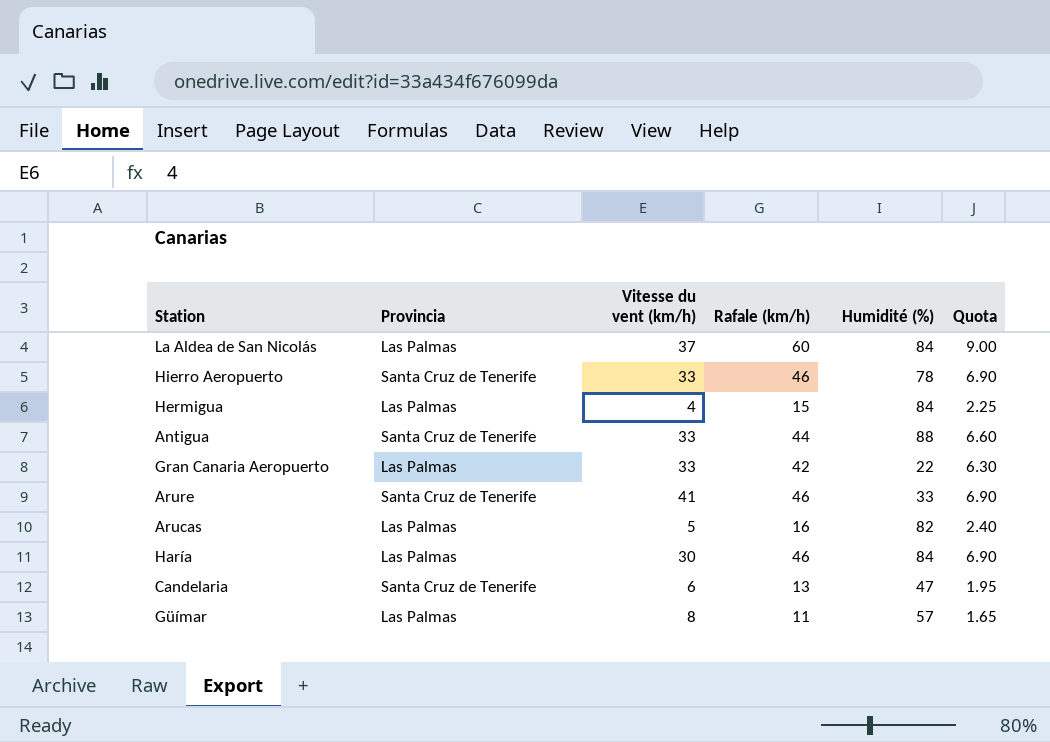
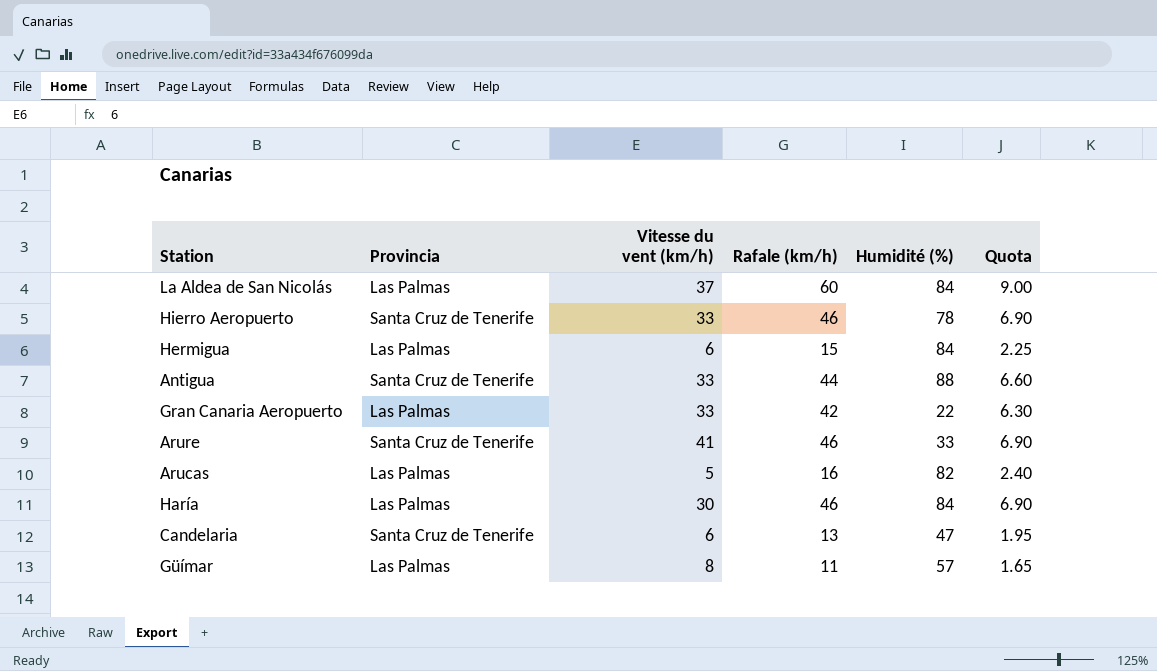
Hermigua | Vitesse du vent (km/h): 4 -> 6

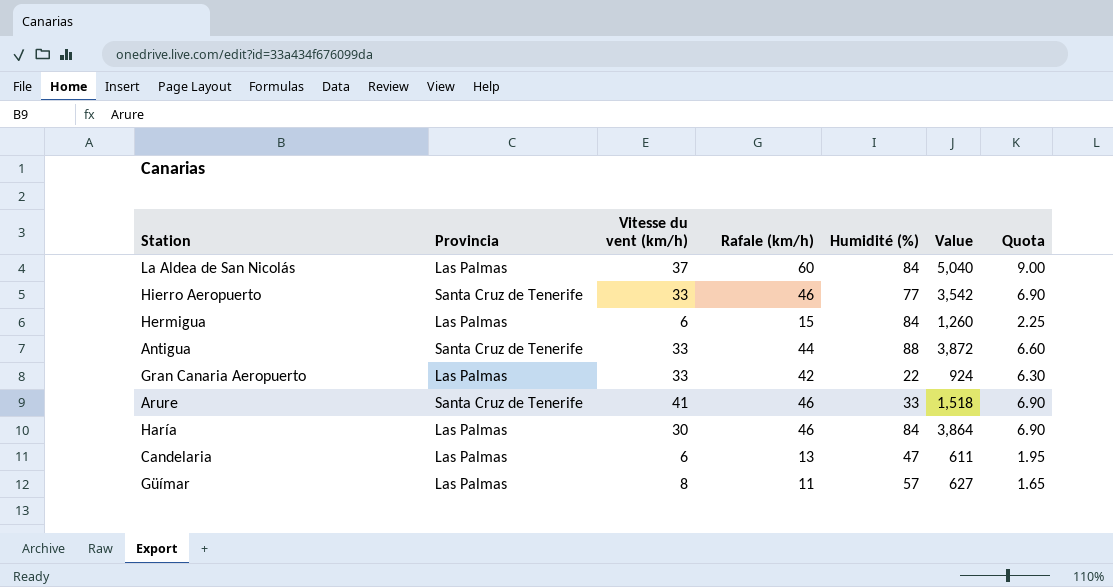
column Value | formula: none -> [Rafale (km/h)] * [Humidité (%)]
row Arucas: Las Palmas | 5 | 16 | 82 | 2.40 -> none
Hierro Aeropuerto | Humidité (%): 78 -> 77
Candelaria | Provincia: Santa Cruz de Tenerife -> Las Palmas

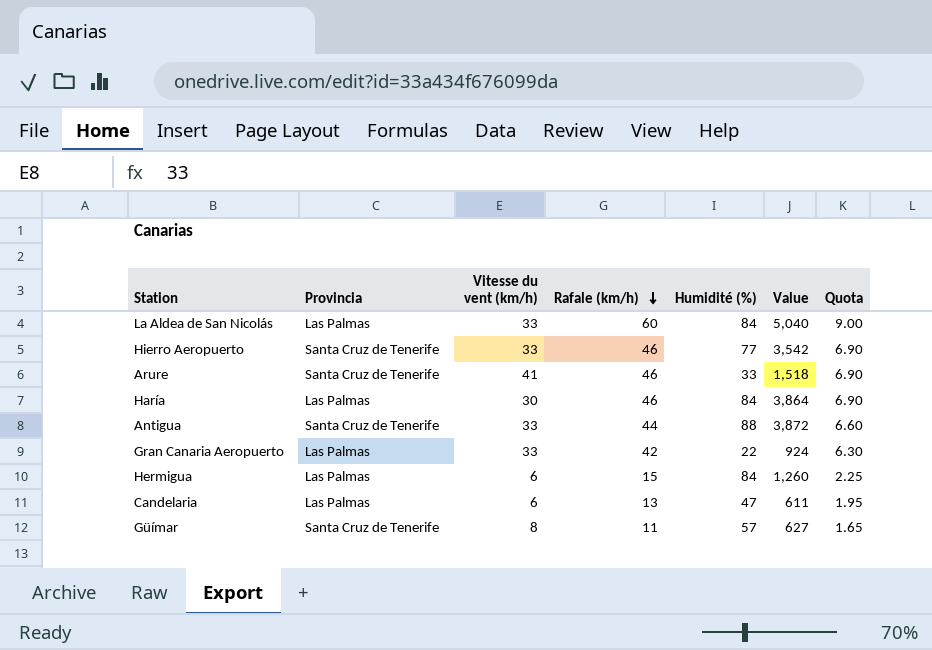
row order: none -> Rafale (km/h) descending
La Aldea de San Nicolás | Vitesse du vent (km/h): 37 -> 33
Güímar | Provincia: Las Palmas -> Santa Cruz de Tenerife

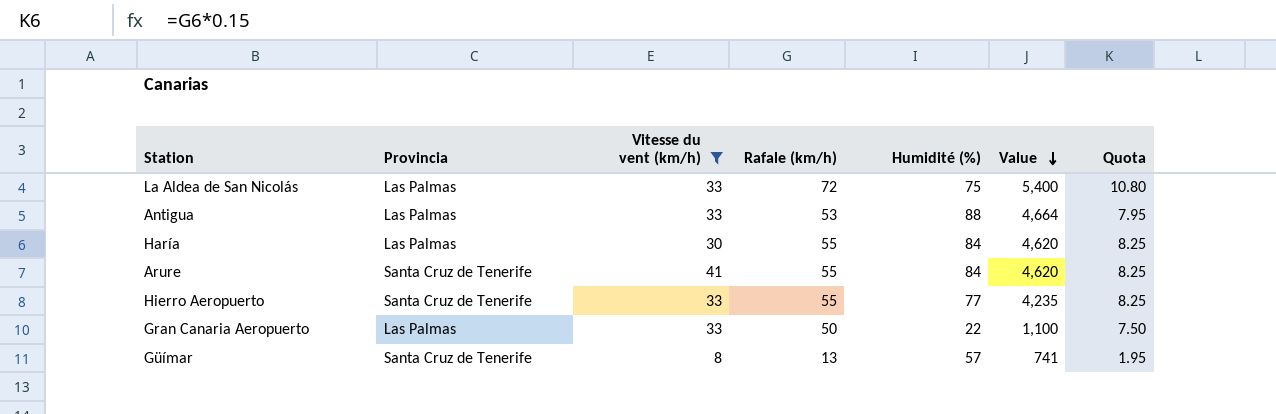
filter: none -> Vitesse du vent (km/h) != 6
row order: Rafale (km/h) descending -> Value descending
La Aldea de San Nicolás | Rafale (km/h): 60 -> 72
La Aldea de San Nicolás | Humidité (%): 84 -> 75
La Aldea de San Nicolás | Value: 5,040 -> 5,400
La Aldea de San Nicolás | Quota: 9.00 -> 10.80
Antigua | Provincia: Santa Cruz de Tenerife -> Las Palmas
Antigua | Rafale (km/h): 44 -> 53
Antigua | Value: 3,872 -> 4,664
Antigua | Quota: 6.60 -> 7.95
Haría | Rafale (km/h): 46 -> 55
Haría | Value: 3,864 -> 4,620
Haría | Quota: 6.90 -> 8.25
Arure | Rafale (km/h): 46 -> 55
Arure | Humidité (%): 33 -> 84
Arure | Value: 1,518 -> 4,620
Arure | Quota: 6.90 -> 8.25
Hierro Aeropuerto | Rafale (km/h): 46 -> 55
Hierro Aeropuerto | Value: 3,542 -> 4,235
Hierro Aeropuerto | Quota: 6.90 -> 8.25
Gran Canaria Aeropuerto | Rafale (km/h): 42 -> 50
Gran Canaria Aeropuerto | Value: 924 -> 1,100
Gran Canaria Aeropuerto | Quota: 6.30 -> 7.50
Güímar | Rafale (km/h): 11 -> 13
Güímar | Value: 627 -> 741
Güímar | Quota: 1.65 -> 1.95

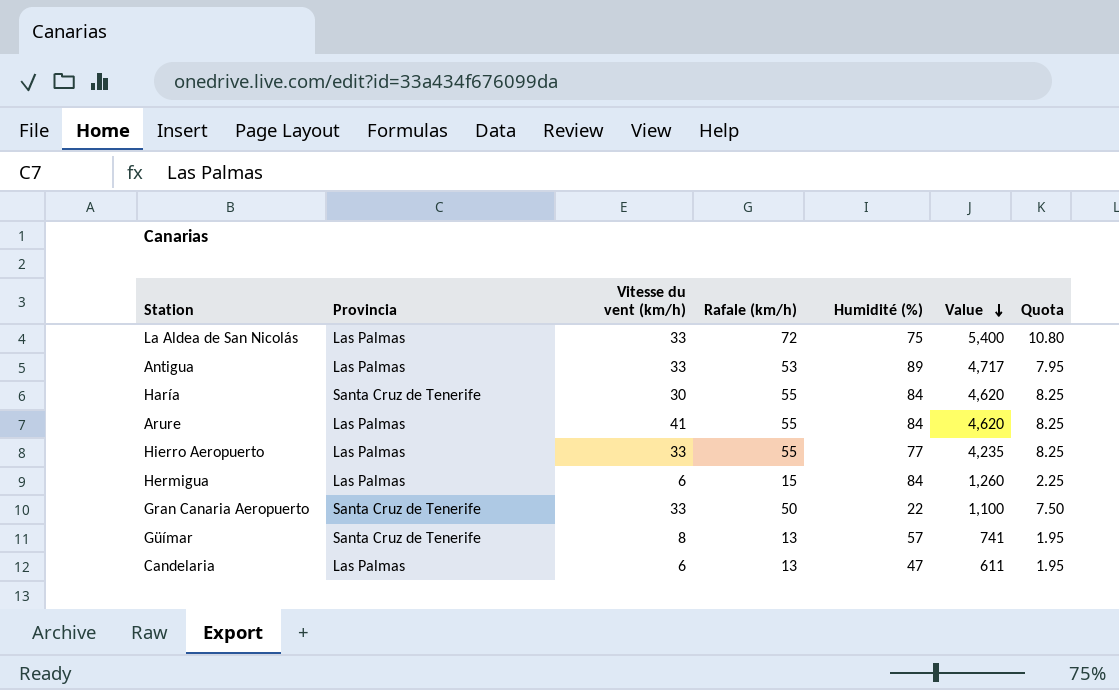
filter: Vitesse du vent (km/h) != 6 -> none
Antigua | Humidité (%): 88 -> 89
Antigua | Value: 4,664 -> 4,717
Haría | Provincia: Las Palmas -> Santa Cruz de Tenerife
Arure | Provincia: Santa Cruz de Tenerife -> Las Palmas
Hierro Aeropuerto | Provincia: Santa Cruz de Tenerife -> Las Palmas
Gran Canaria Aeropuerto | Provincia: Las Palmas -> Santa Cruz de Tenerife

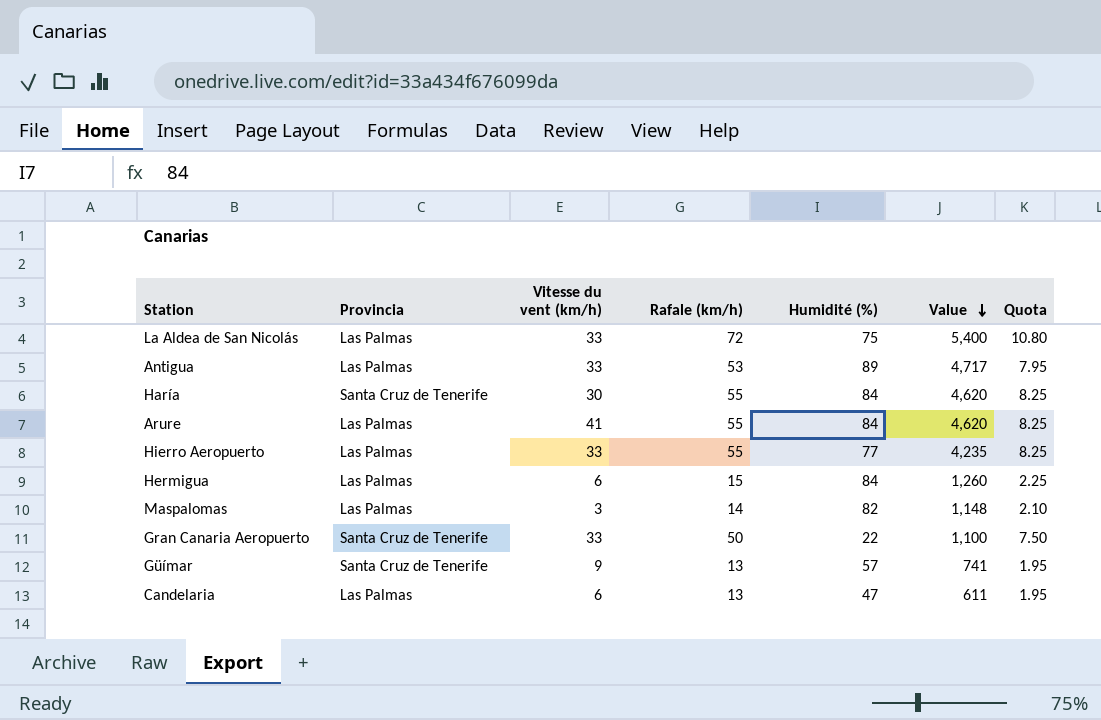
row Maspalomas: none -> Las Palmas | 3 | 14 | 82 | 1,148 | 2.10
Güímar | Vitesse du vent (km/h): 8 -> 9

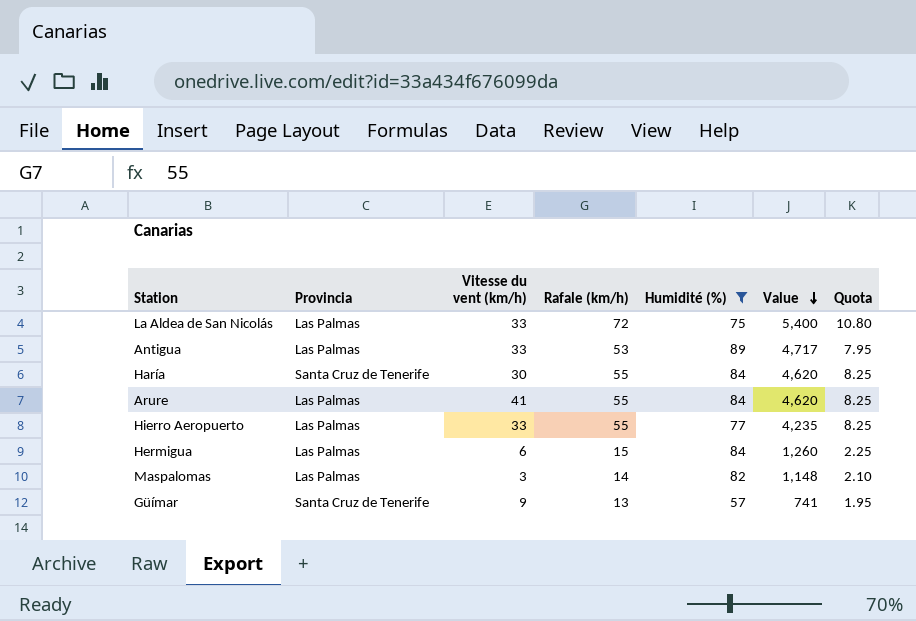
filter: none -> Humidité (%) >= 57

